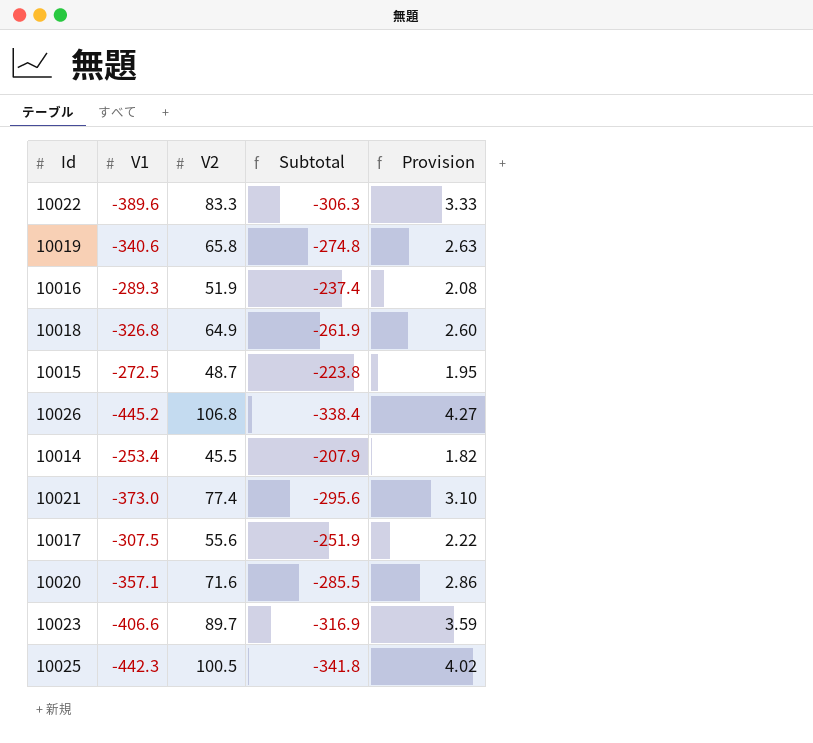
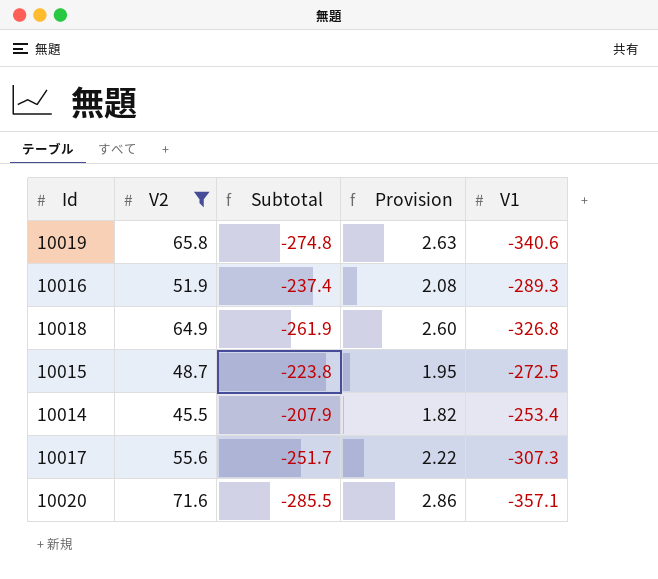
filter: none -> V2 <= 71.6
column V1 | position: 2 -> 5
10017 | Subtotal: -251.9 -> -251.7
10017 | V1: -307.5 -> -307.3

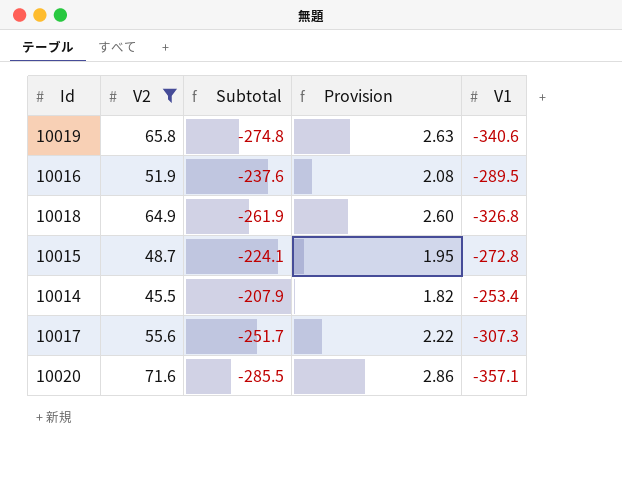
10016 | Subtotal: -237.4 -> -237.6
10016 | V1: -289.3 -> -289.5
10015 | Subtotal: -223.8 -> -224.1
10015 | V1: -272.5 -> -272.8

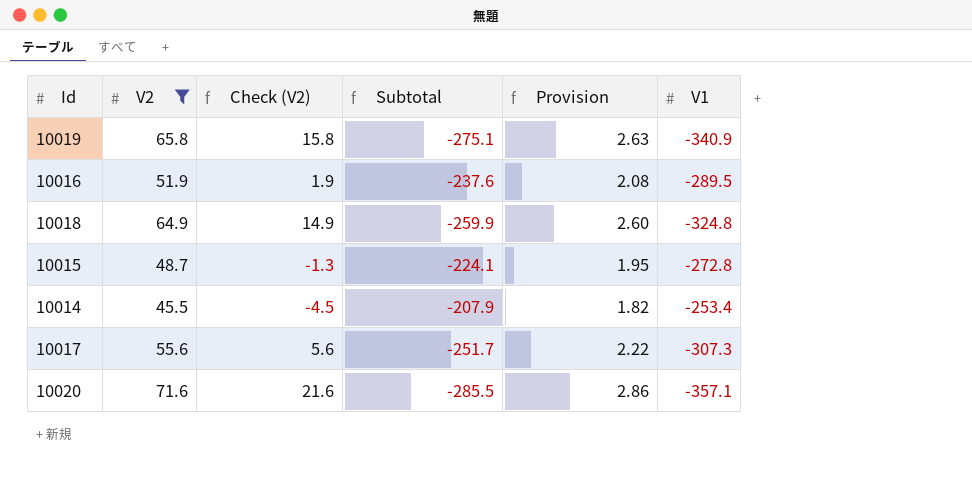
column Check (V2) | formula: none -> [V2] - 50
10019 | Subtotal: -274.8 -> -275.1
10019 | V1: -340.6 -> -340.9
10018 | Subtotal: -261.9 -> -259.9
10018 | V1: -326.8 -> -324.8

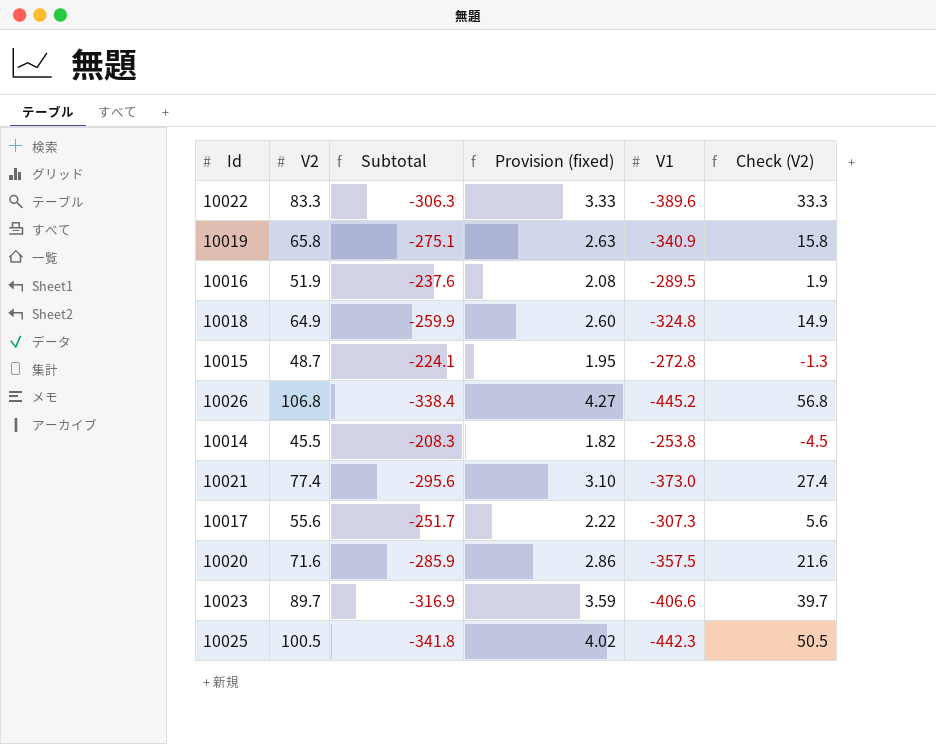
filter: V2 <= 71.6 -> none
column name: Provision -> Provision (fixed)
column Check (V2) | position: 3 -> 6
10014 | Subtotal: -207.9 -> -208.3
10014 | V1: -253.4 -> -253.8
10020 | Subtotal: -285.5 -> -285.9
10020 | V1: -357.1 -> -357.5

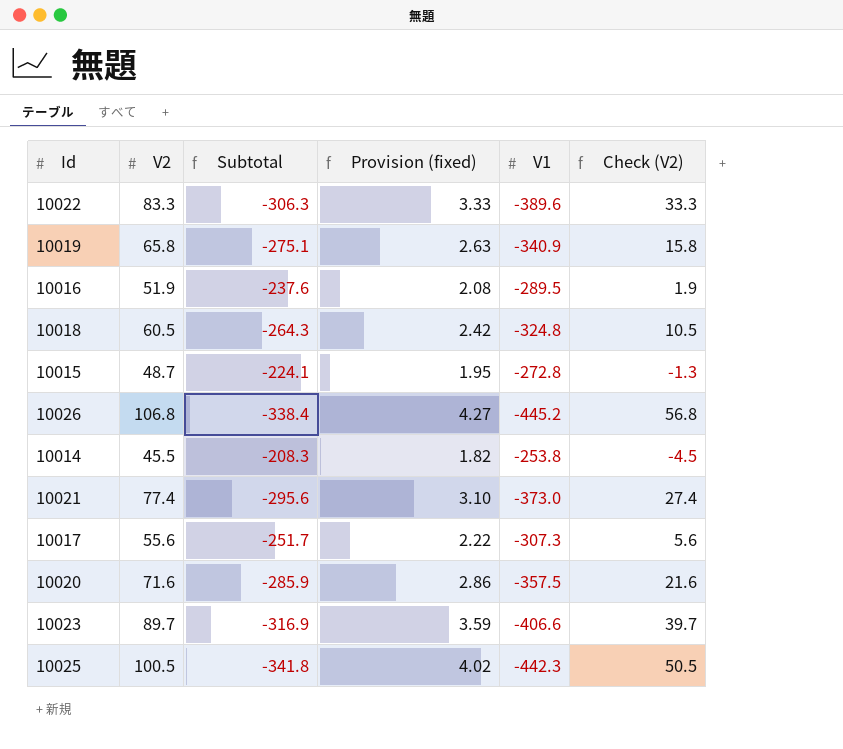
10018 | V2: 64.9 -> 60.5
10018 | Subtotal: -259.9 -> -264.3
10018 | Provision (fixed): 2.60 -> 2.42
10018 | Check (V2): 14.9 -> 10.5

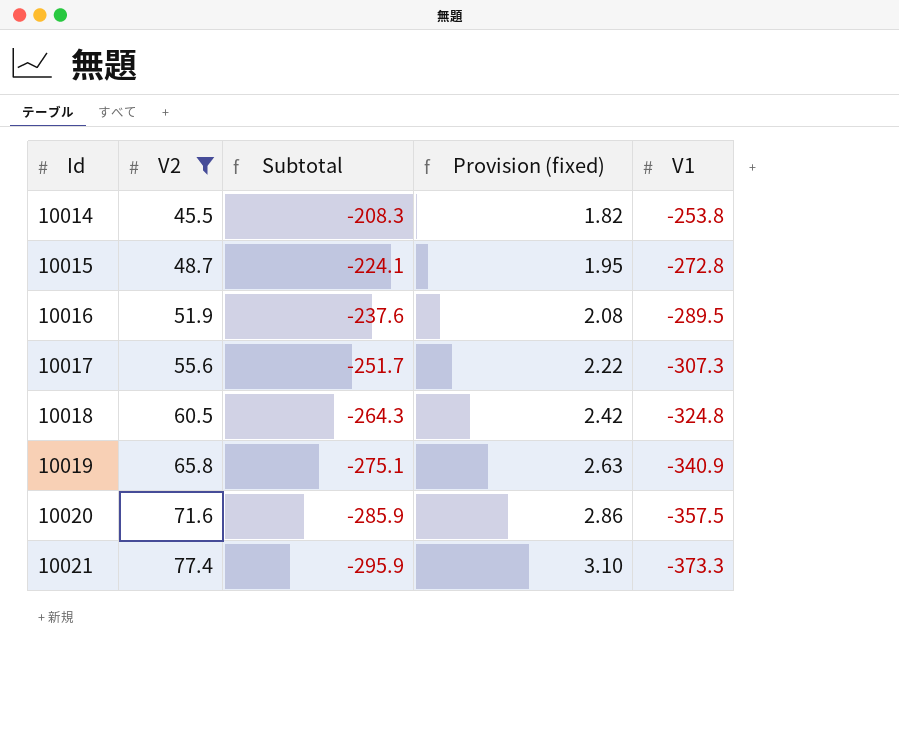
filter: none -> V2 <= 77.4
row order: none -> Id ascending
column Check (V2) | formula: [V2] - 50 -> none
10021 | Subtotal: -295.6 -> -295.9
10021 | V1: -373.0 -> -373.3

